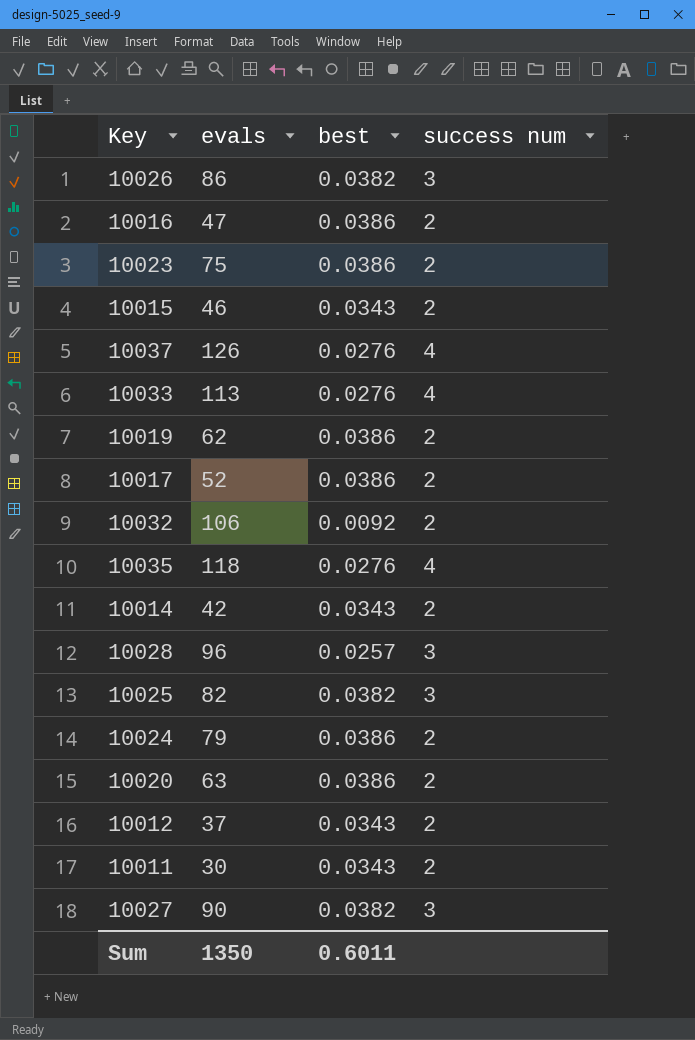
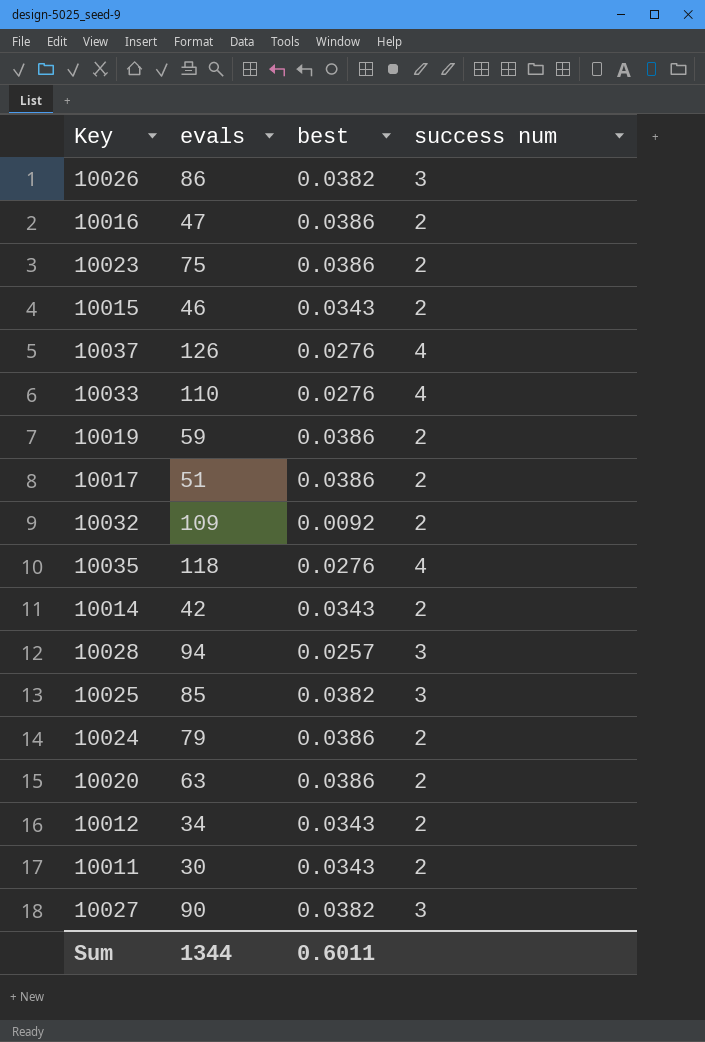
10033 | evals: 113 -> 110
10019 | evals: 62 -> 59
10017 | evals: 52 -> 51
10032 | evals: 106 -> 109
10028 | evals: 96 -> 94
10025 | evals: 82 -> 85
10012 | evals: 37 -> 34
Sum | evals: 1350 -> 1344

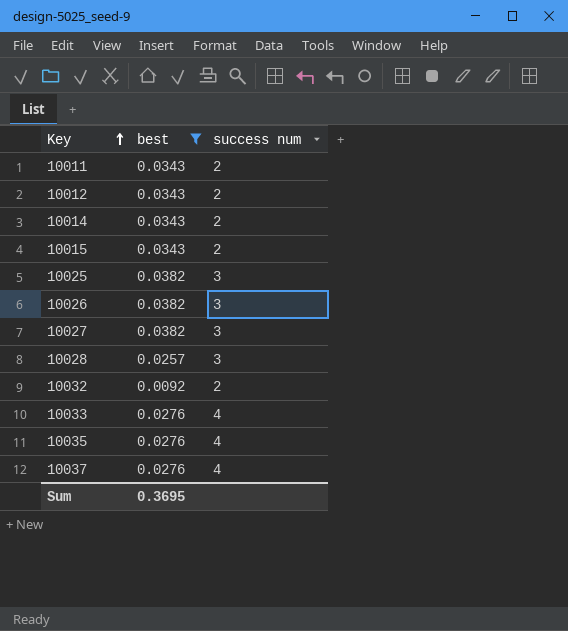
filter: none -> best != 0.0386
row order: none -> Key ascending
column evals | position: 2 -> none
Sum | best: 0.6011 -> 0.3695

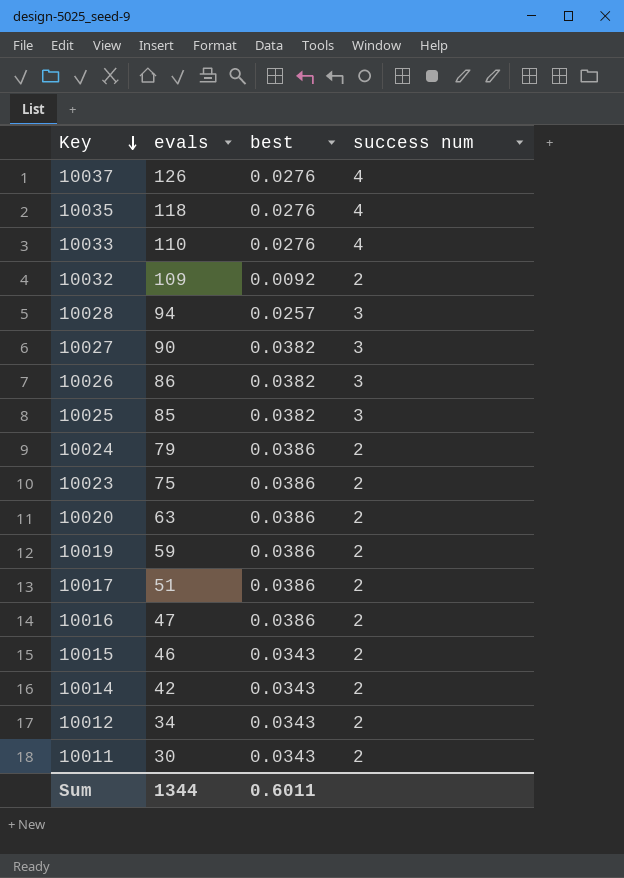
filter: best != 0.0386 -> none
row order: Key ascending -> Key descending
column evals | position: none -> 2
Sum | best: 0.3695 -> 0.6011

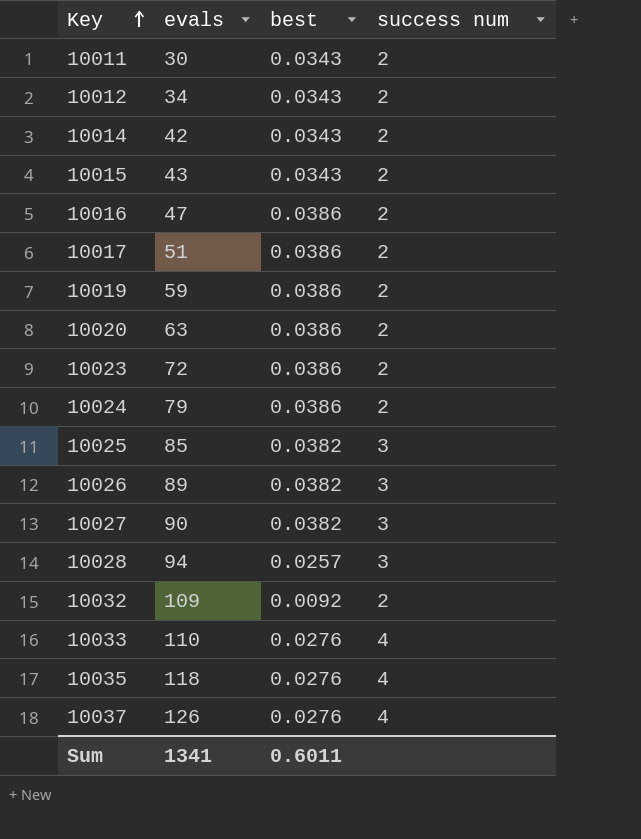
row order: Key descending -> Key ascending
10015 | evals: 46 -> 43
10023 | evals: 75 -> 72
10026 | evals: 86 -> 89
Sum | evals: 1344 -> 1341

